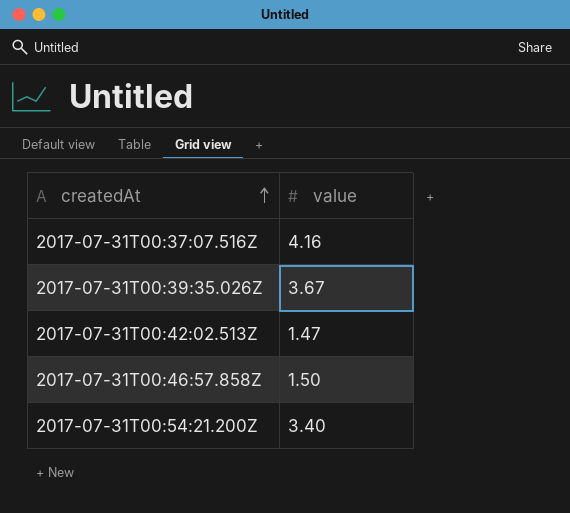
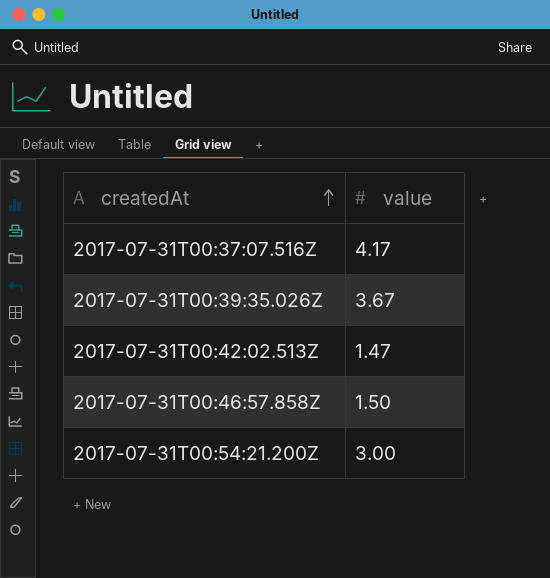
2017-07-31T00:37:07.516Z | value: 4.16 -> 4.17
2017-07-31T00:54:21.200Z | value: 3.40 -> 3.00

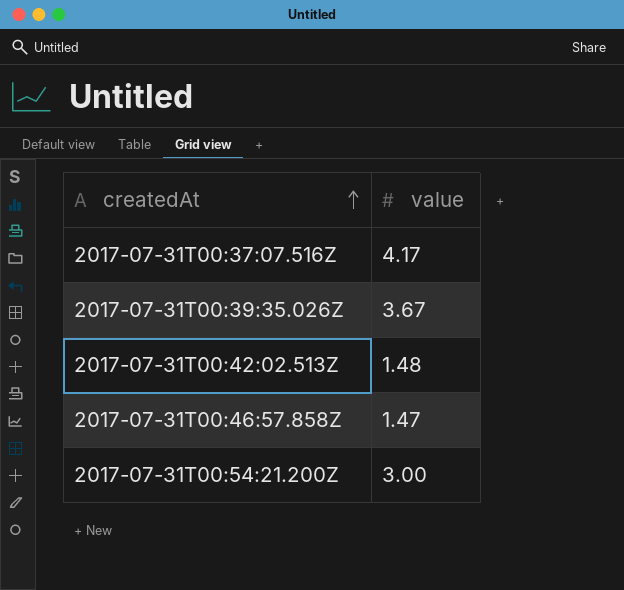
2017-07-31T00:42:02.513Z | value: 1.47 -> 1.48
2017-07-31T00:46:57.858Z | value: 1.50 -> 1.47

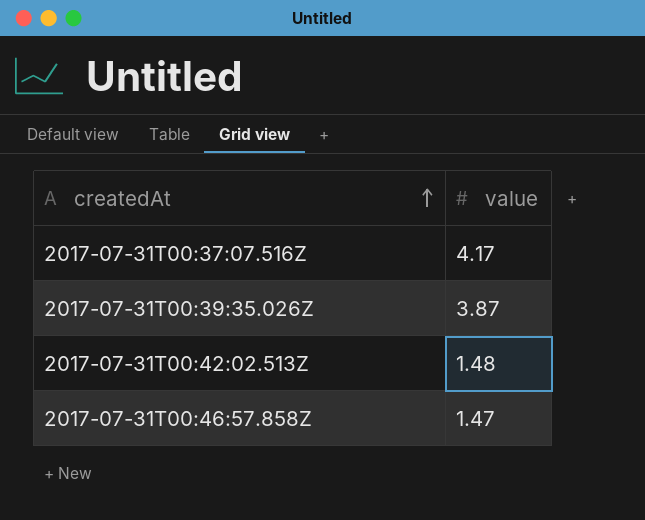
row 2017-07-31T00:54:21.200Z: 3.00 -> none
2017-07-31T00:39:35.026Z | value: 3.67 -> 3.87

